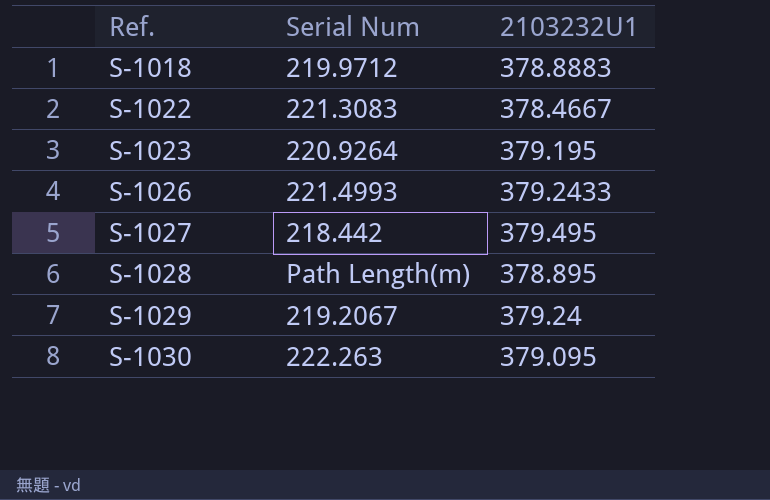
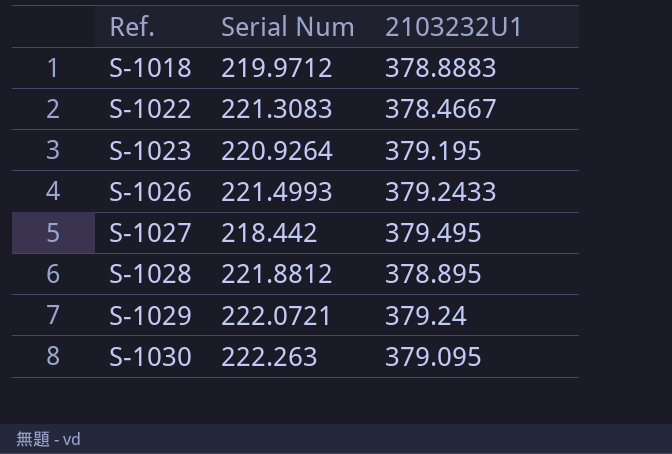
S-1028 | Serial Num: Path Length(m) -> 221.8812
S-1029 | Serial Num: 219.2067 -> 222.0721

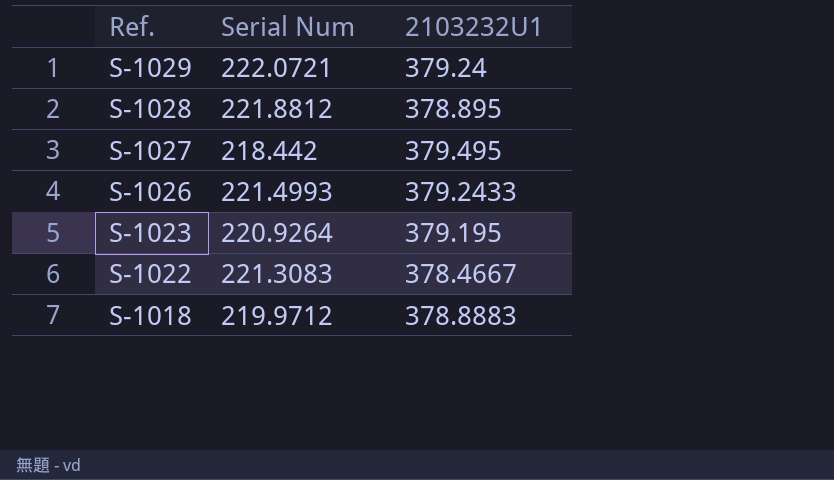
row order: Ref. ascending -> Ref. descending
row S-1030: 222.263 | 379.095 -> none

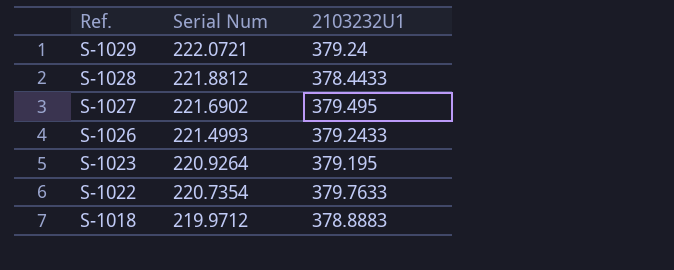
S-1028 | 2103232U1: 378.895 -> 378.4433
S-1027 | Serial Num: 218.442 -> 221.6902
S-1022 | Serial Num: 221.3083 -> 220.7354
S-1022 | 2103232U1: 378.4667 -> 379.7633

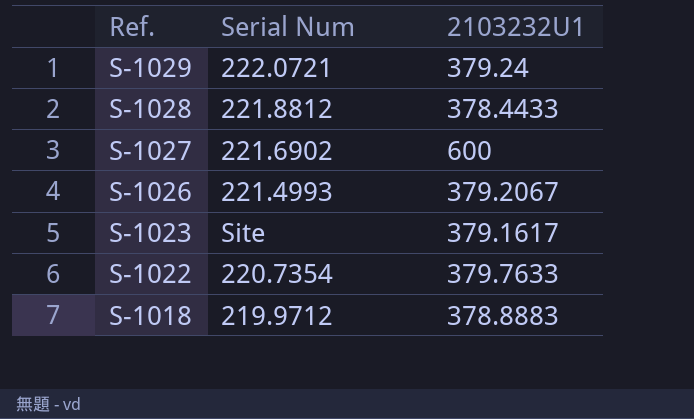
S-1027 | 2103232U1: 379.495 -> 600
S-1026 | 2103232U1: 379.2433 -> 379.2067
S-1023 | Serial Num: 220.9264 -> Site
S-1023 | 2103232U1: 379.195 -> 379.1617

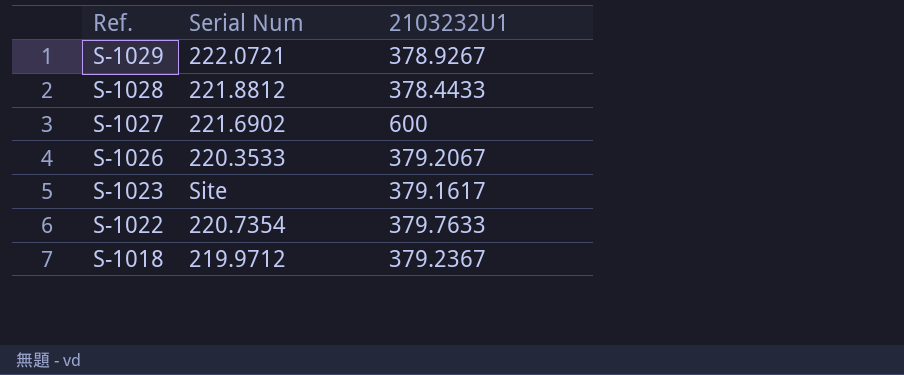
S-1029 | 2103232U1: 379.24 -> 378.9267
S-1026 | Serial Num: 221.4993 -> 220.3533
S-1018 | 2103232U1: 378.8883 -> 379.2367

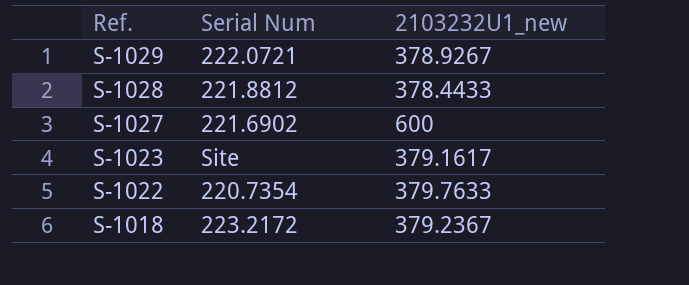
column name: 2103232U1 -> 2103232U1_new
row S-1026: 220.3533 | 379.2067 -> none
S-1018 | Serial Num: 219.9712 -> 223.2172

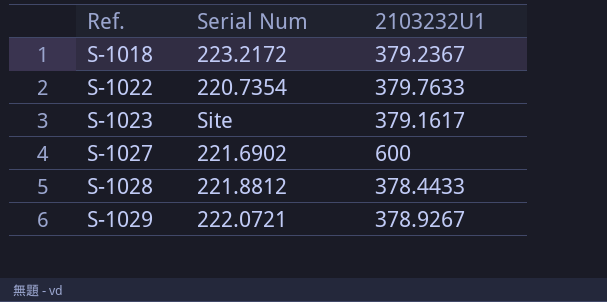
row order: Ref. descending -> Ref. ascending
column name: 2103232U1_new -> 2103232U1

